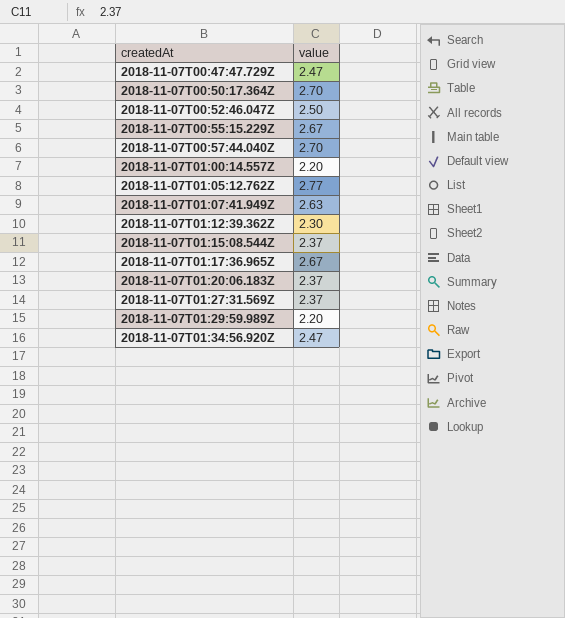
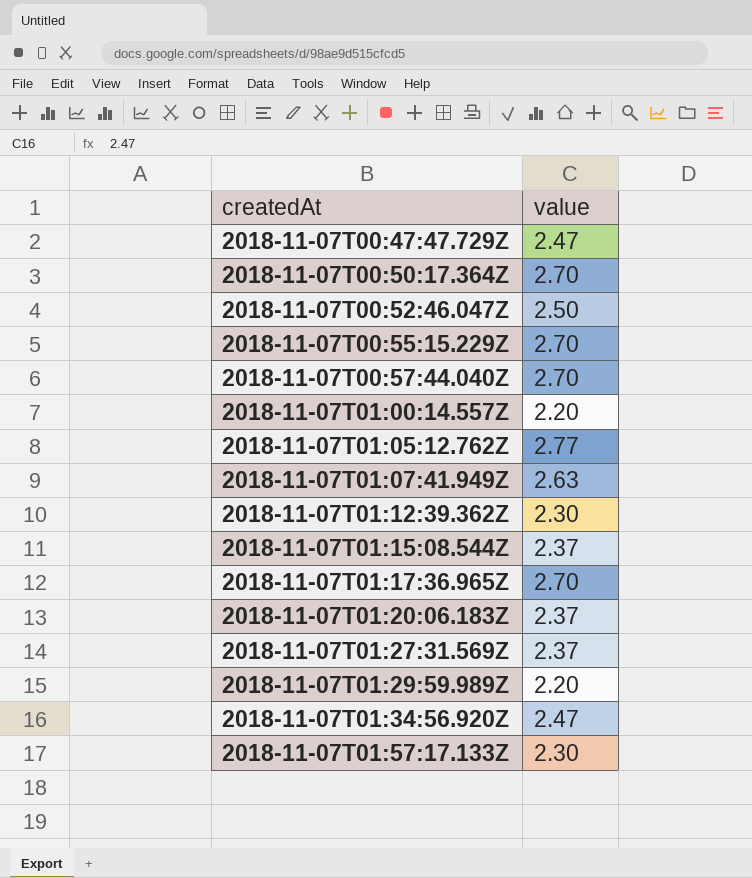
2018-11-07T00:55:15.229Z | value: 2.67 -> 2.70
2018-11-07T01:17:36.965Z | value: 2.67 -> 2.70
row 2018-11-07T01:57:17.133Z: none -> 2.30

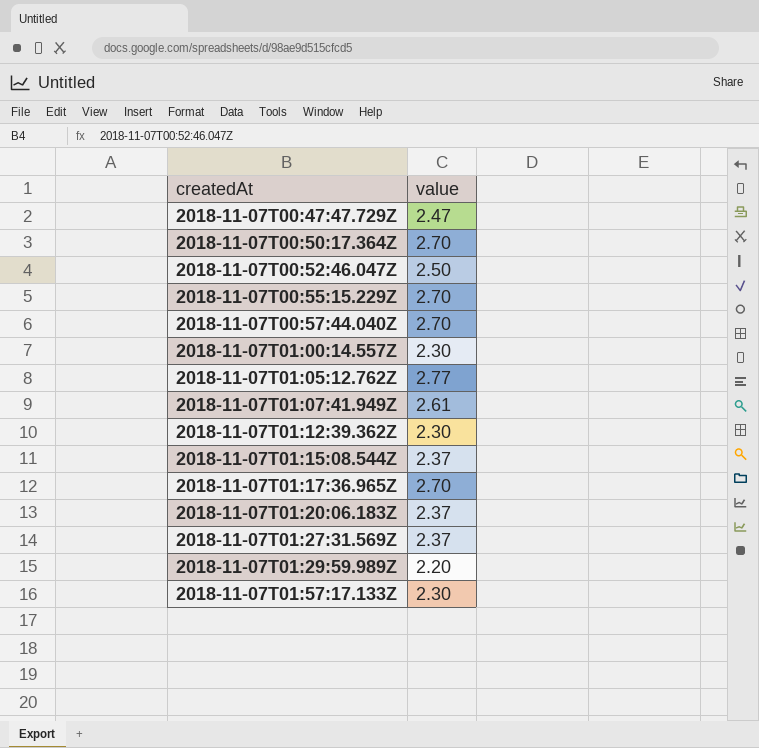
row 2018-11-07T01:34:56.920Z: 2.47 -> none
2018-11-07T01:00:14.557Z | value: 2.20 -> 2.30
2018-11-07T01:07:41.949Z | value: 2.63 -> 2.61

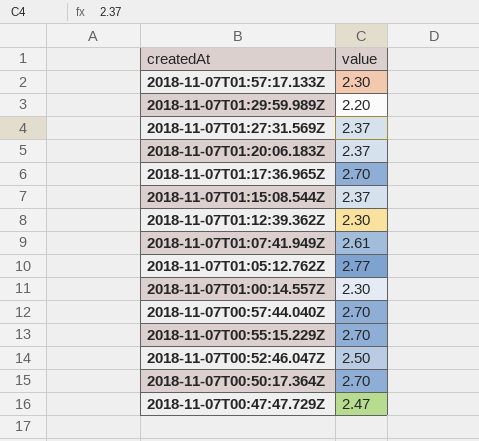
row order: createdAt ascending -> createdAt descending

